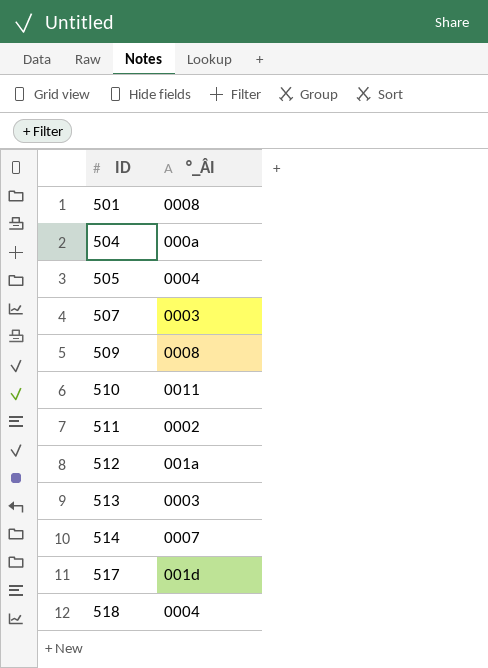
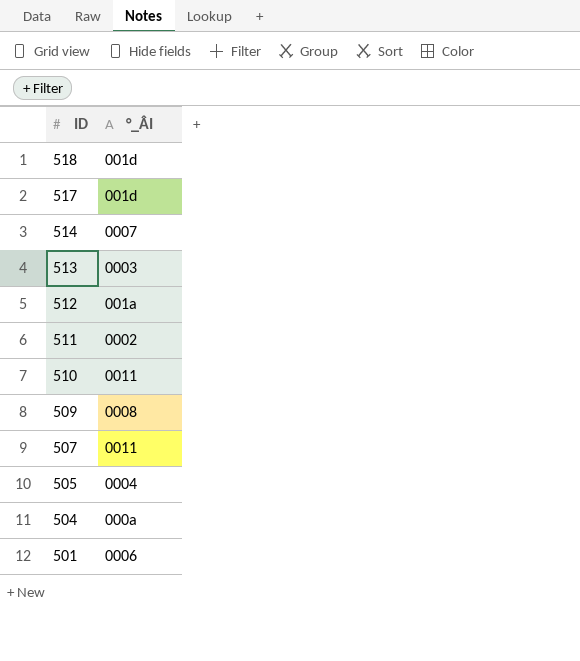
row order: ID ascending -> ID descending
518 | °_ÂI: 0004 -> 001d
507 | °_ÂI: 0003 -> 0011
501 | °_ÂI: 0008 -> 0006

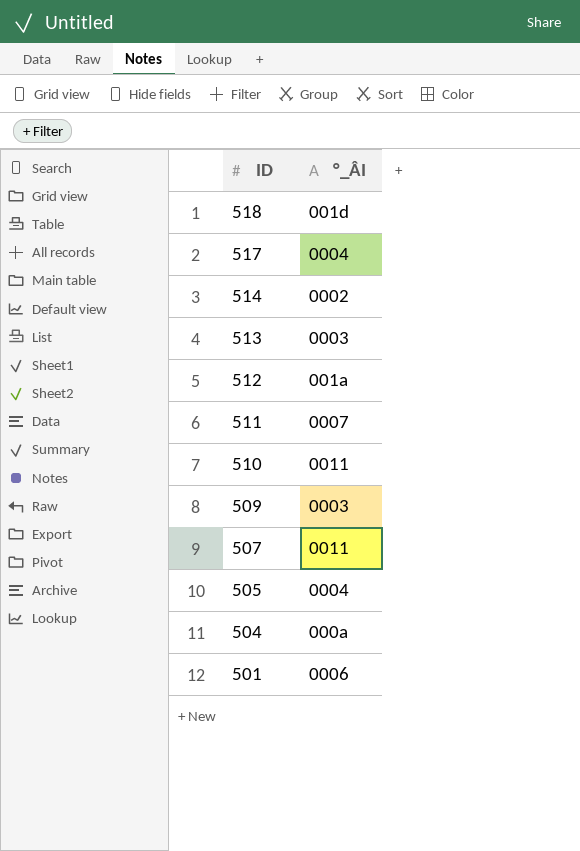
517 | °_ÂI: 001d -> 0004
514 | °_ÂI: 0007 -> 0002
511 | °_ÂI: 0002 -> 0007
509 | °_ÂI: 0008 -> 0003

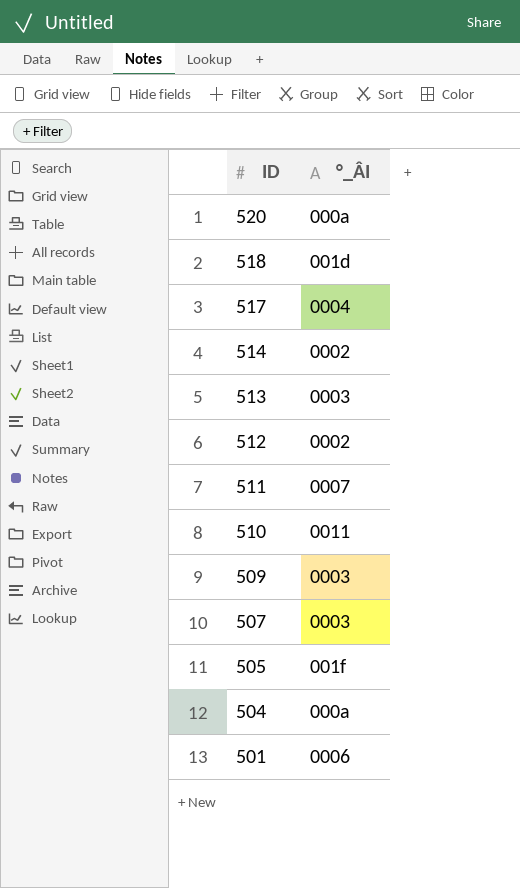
row 520: none -> 000a
512 | °_ÂI: 001a -> 0002
507 | °_ÂI: 0011 -> 0003
505 | °_ÂI: 0004 -> 001f

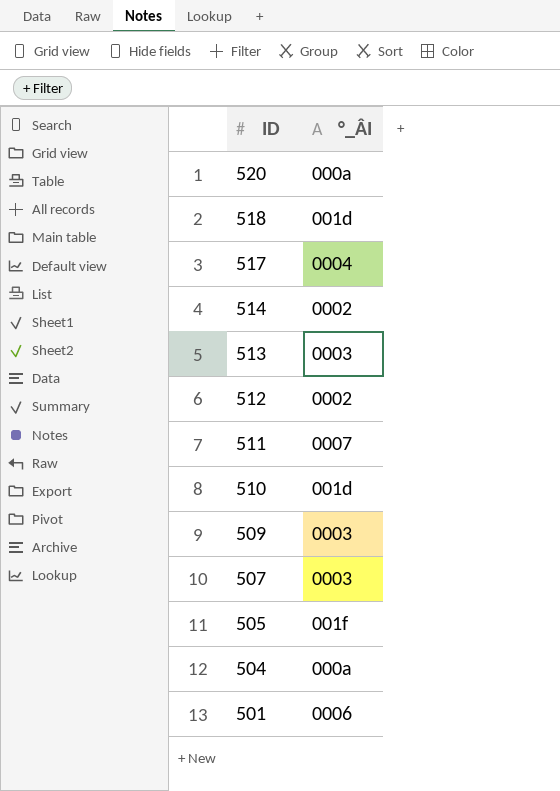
510 | °_ÂI: 0011 -> 001d

